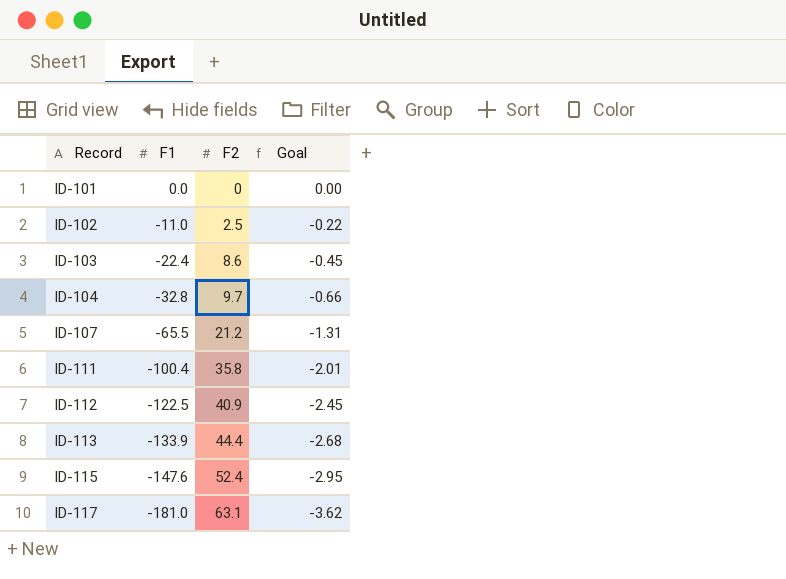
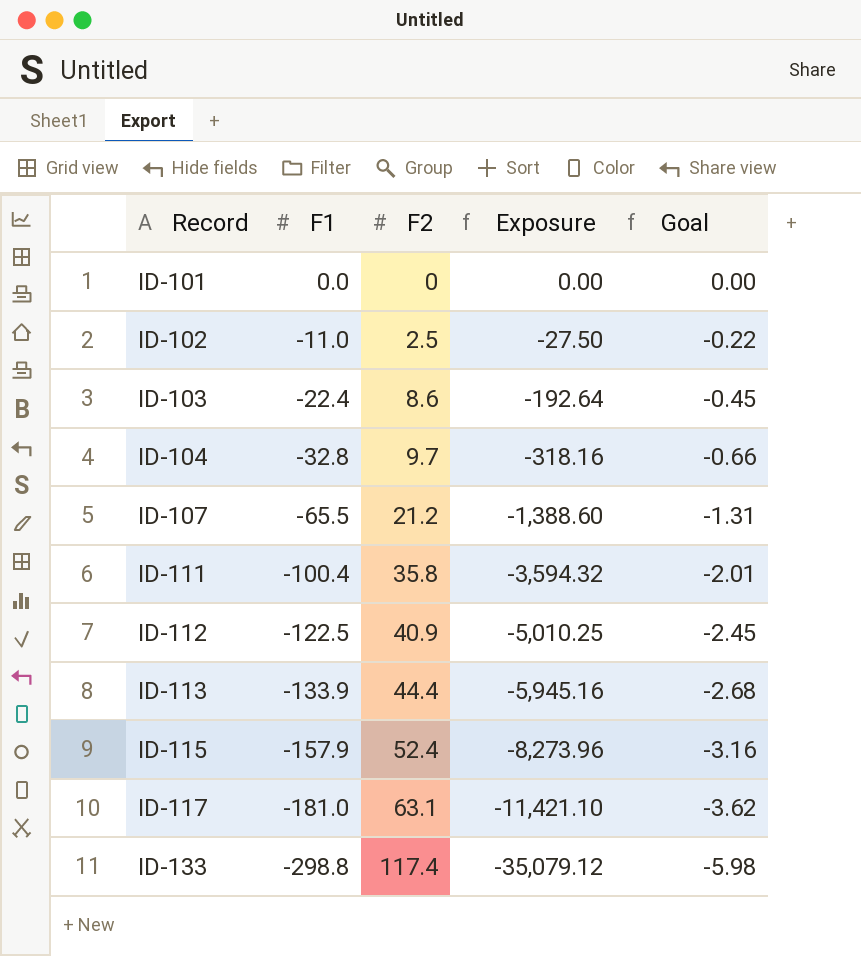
column Exposure | formula: none -> [F1] * [F2]
ID-115 | F1: -147.6 -> -157.9
ID-115 | Goal: -2.95 -> -3.16
row ID-133: none -> -298.8 | 117.4 | -35,079.12 | -5.98

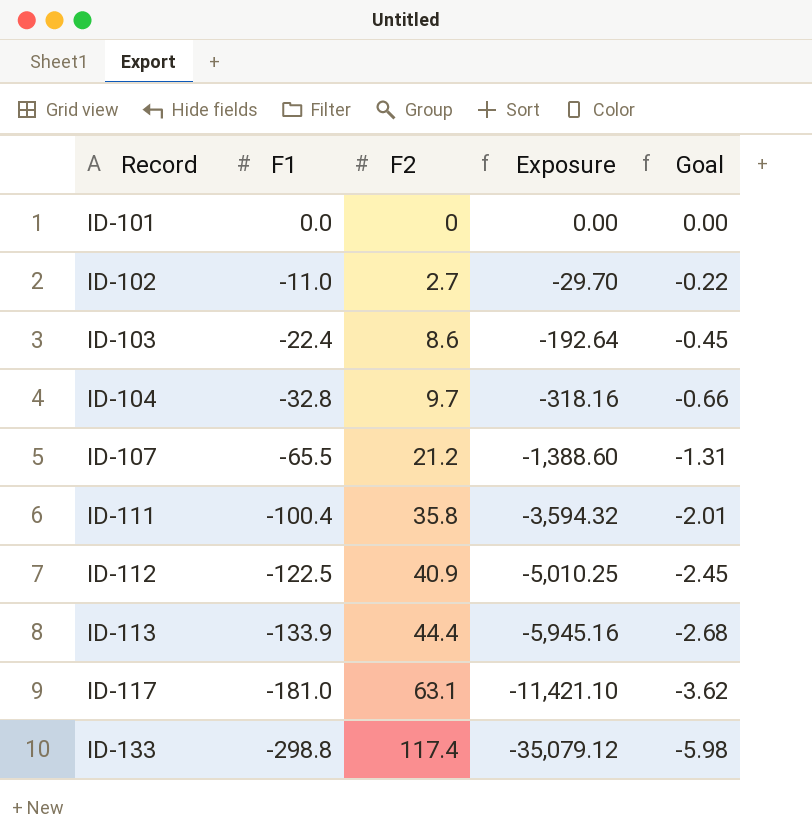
row ID-115: -157.9 | 52.4 | -8,273.96 | -3.16 -> none
ID-102 | F2: 2.5 -> 2.7
ID-102 | Exposure: -27.50 -> -29.70

